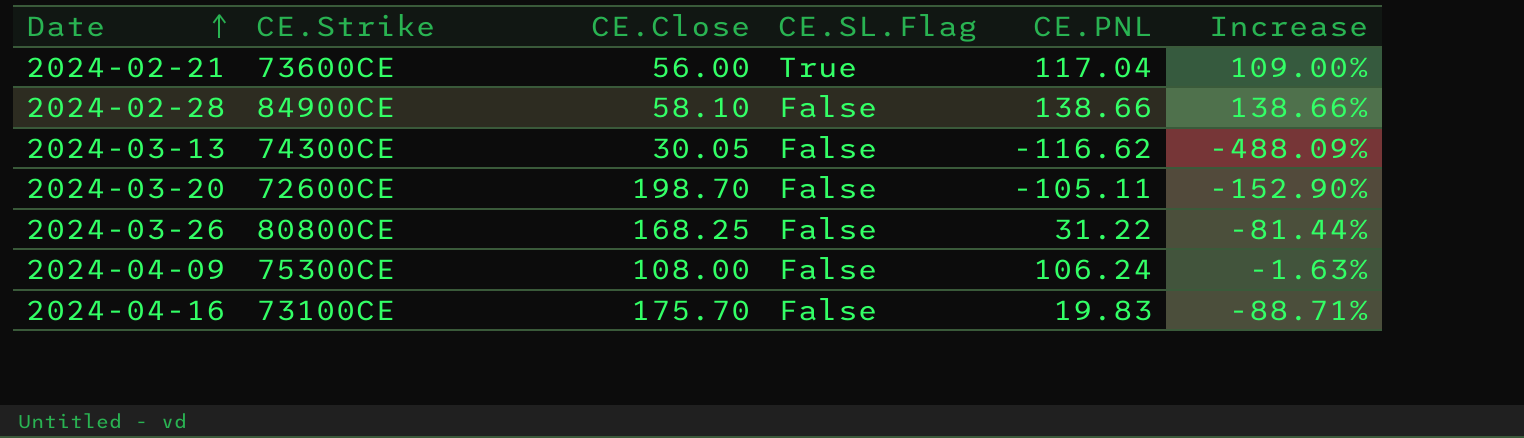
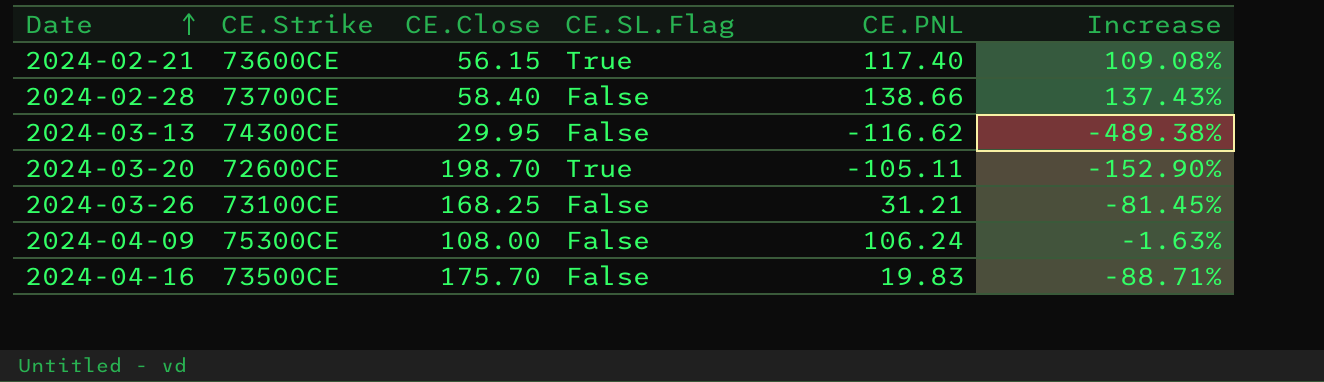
2024-02-21 | CE.Close: 56.00 -> 56.15
2024-02-21 | CE.PNL: 117.04 -> 117.40
2024-02-21 | Increase: 109.00% -> 109.08%
2024-02-28 | CE.Strike: 84900CE -> 73700CE
2024-02-28 | CE.Close: 58.10 -> 58.40
2024-02-28 | Increase: 138.66% -> 137.43%
2024-03-13 | CE.Close: 30.05 -> 29.95
2024-03-13 | Increase: -488.09% -> -489.38%
2024-03-20 | CE.SL.Flag: False -> True
2024-03-26 | CE.Strike: 80800CE -> 73100CE
2024-03-26 | CE.PNL: 31.22 -> 31.21
2024-03-26 | Increase: -81.44% -> -81.45%
2024-04-16 | CE.Strike: 73100CE -> 73500CE

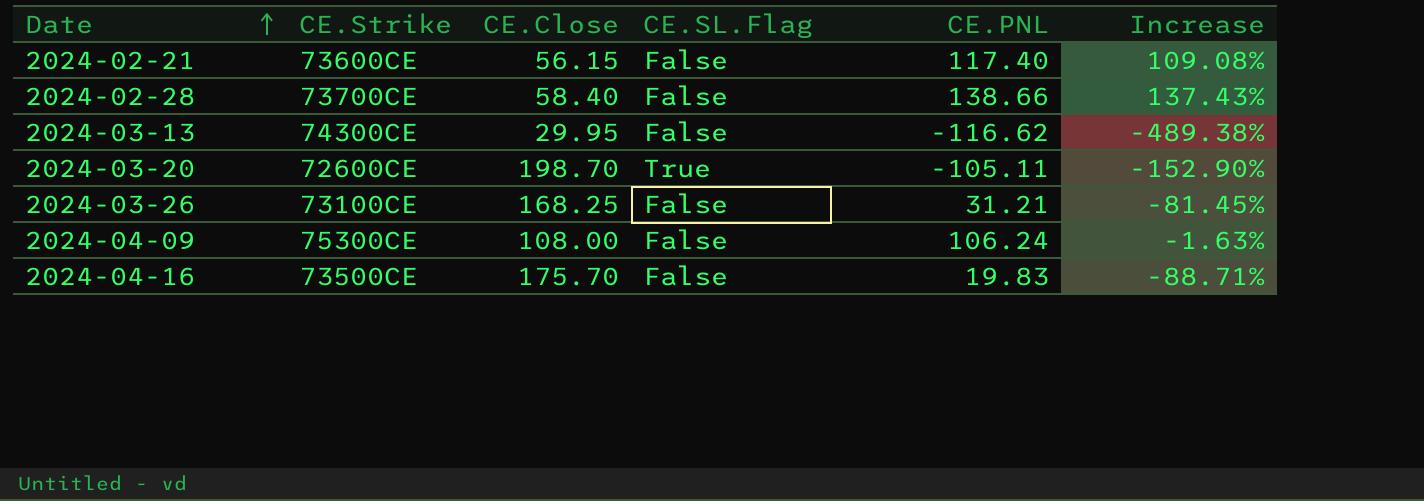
2024-02-21 | CE.SL.Flag: True -> False

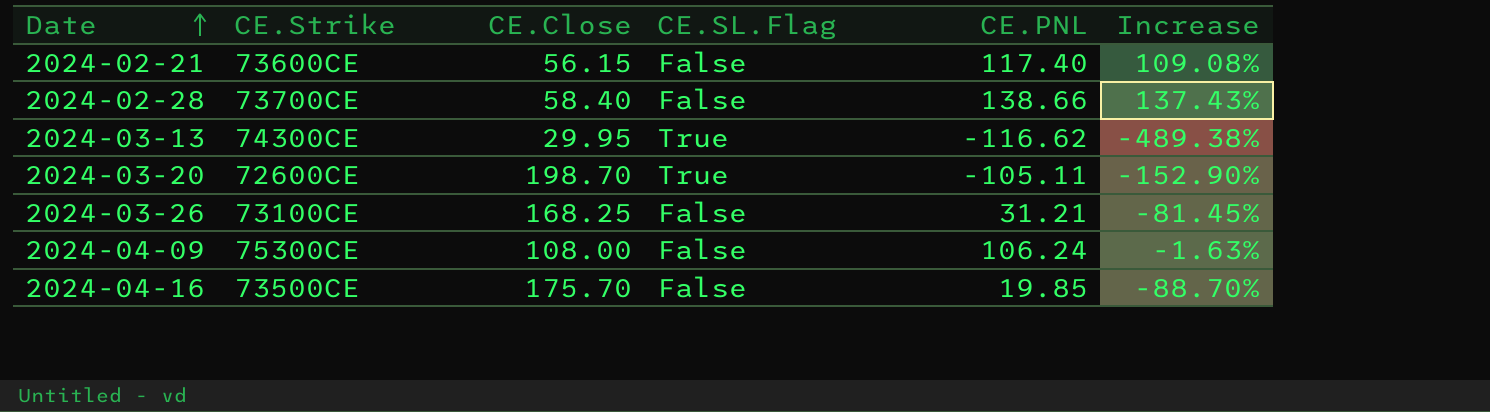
2024-03-13 | CE.SL.Flag: False -> True
2024-04-16 | CE.PNL: 19.83 -> 19.85
2024-04-16 | Increase: -88.71% -> -88.70%

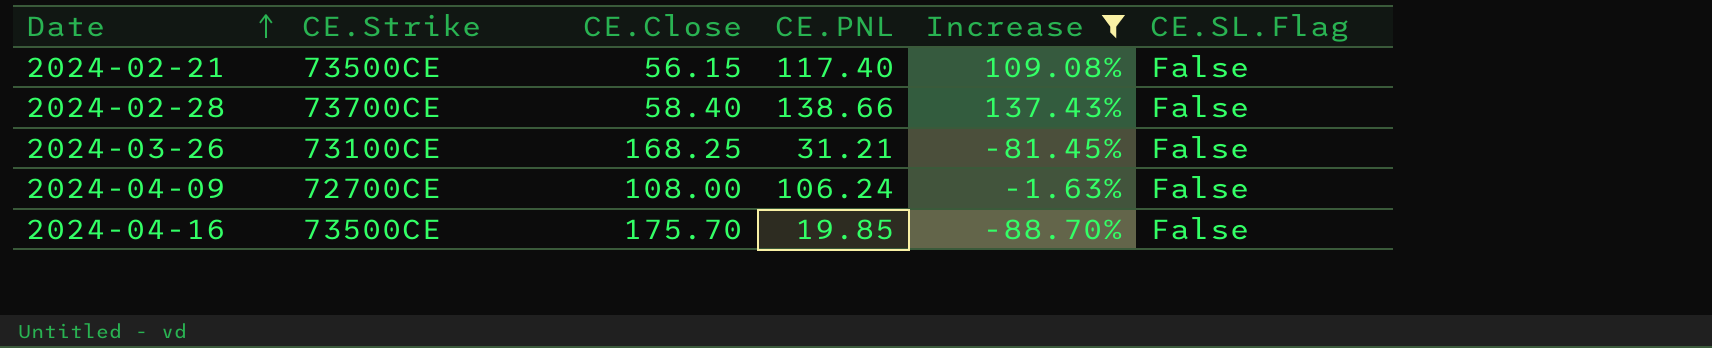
filter: none -> Increase >= -88.70%
column CE.SL.Flag | position: 4 -> 6
2024-02-21 | CE.Strike: 73600CE -> 73500CE
2024-04-09 | CE.Strike: 75300CE -> 72700CE

